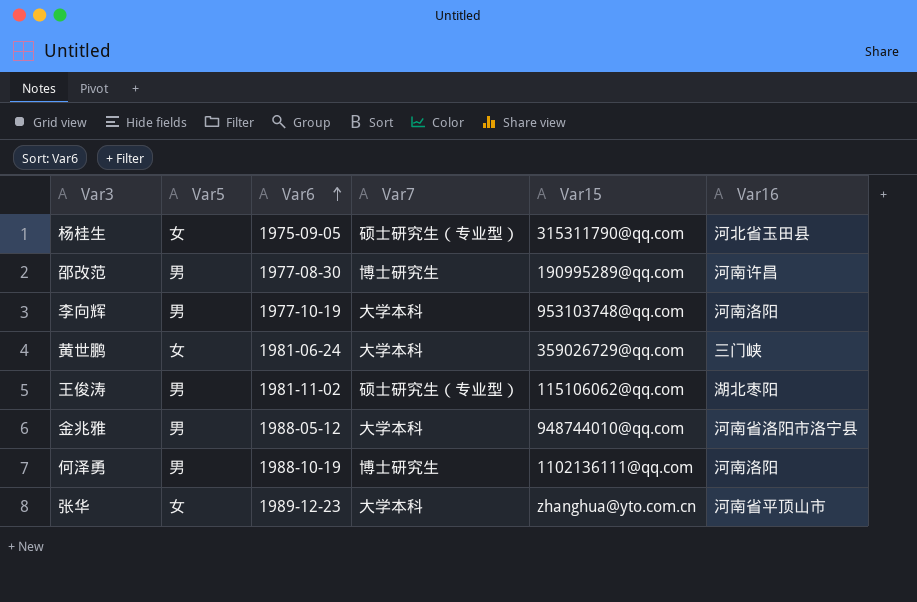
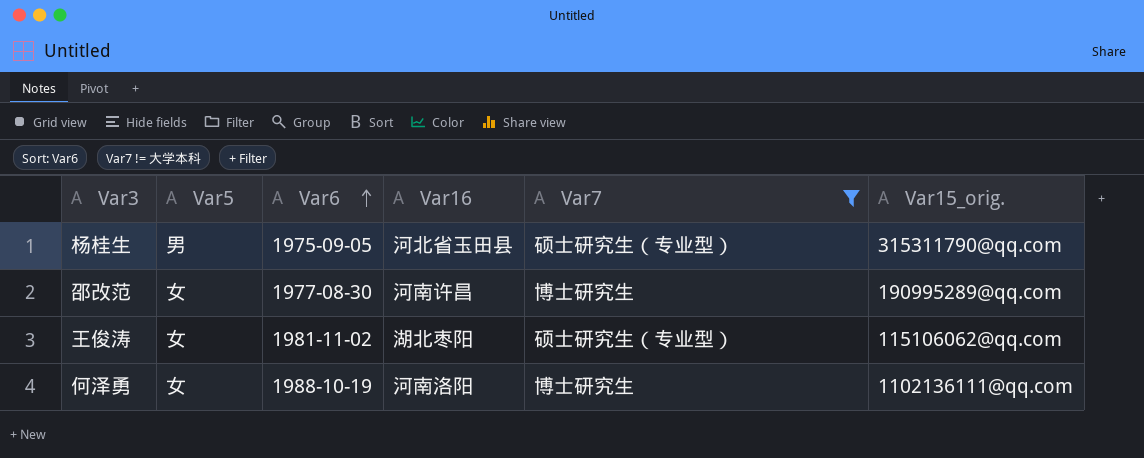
filter: none -> Var7 != 大学本科
column Var16 | position: 6 -> 4
column name: Var15 -> Var15_orig.
杨桂生 | Var5: 女 -> 男
邵改范 | Var5: 男 -> 女
王俊涛 | Var5: 男 -> 女
何泽勇 | Var5: 男 -> 女

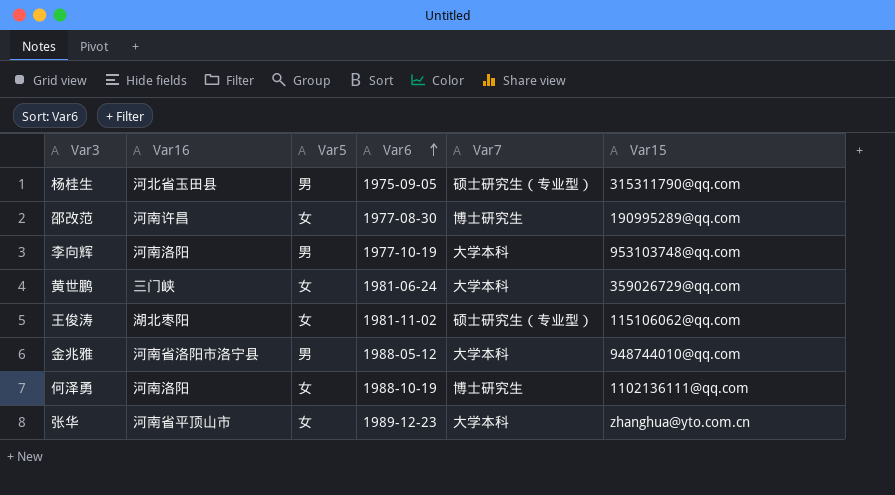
filter: Var7 != 大学本科 -> none
column Var16 | position: 4 -> 2
column name: Var15_orig. -> Var15

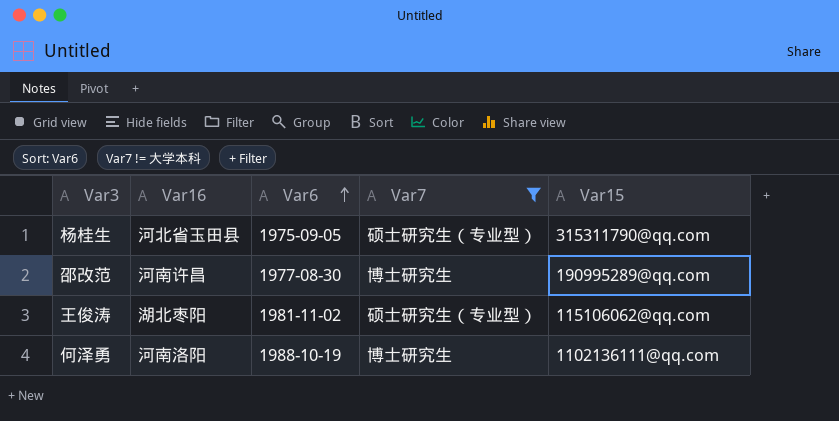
filter: none -> Var7 != 大学本科
column Var5 | position: 3 -> none

